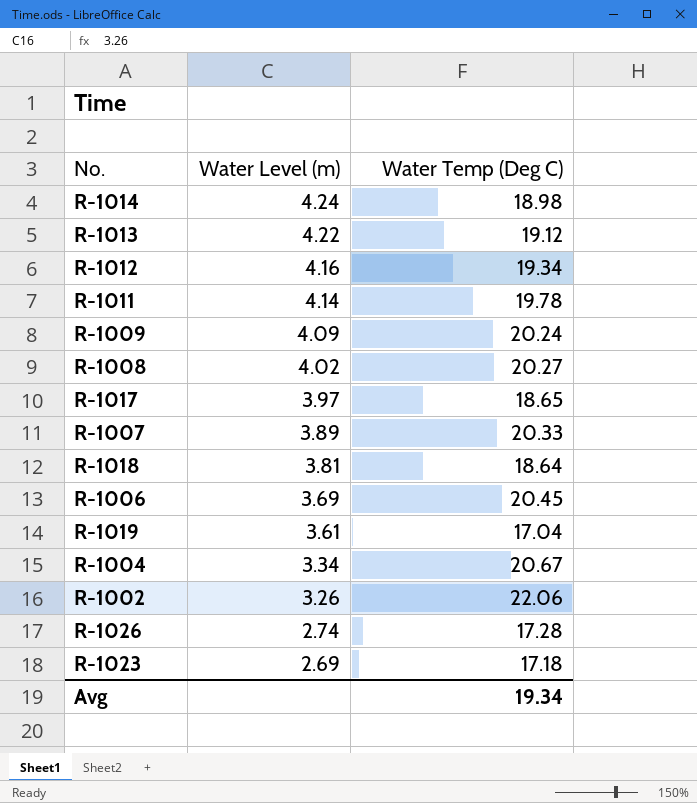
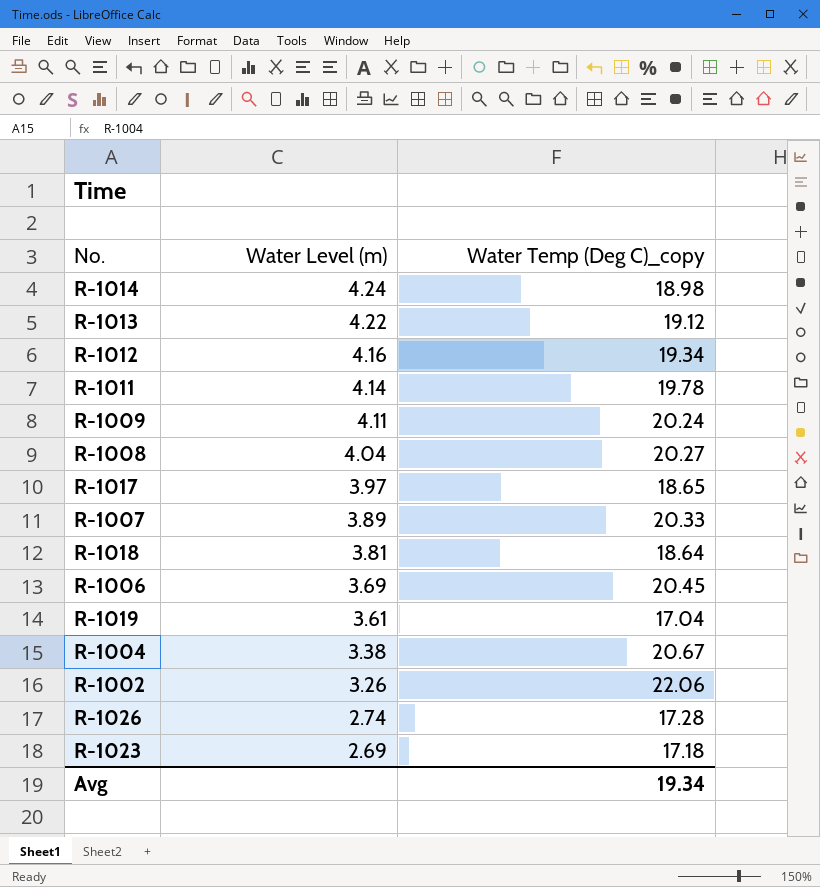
column name: Water Temp (Deg C) -> Water Temp (Deg C)_copy
R-1009 | Water Level (m): 4.09 -> 4.11
R-1008 | Water Level (m): 4.02 -> 4.04
R-1004 | Water Level (m): 3.34 -> 3.38

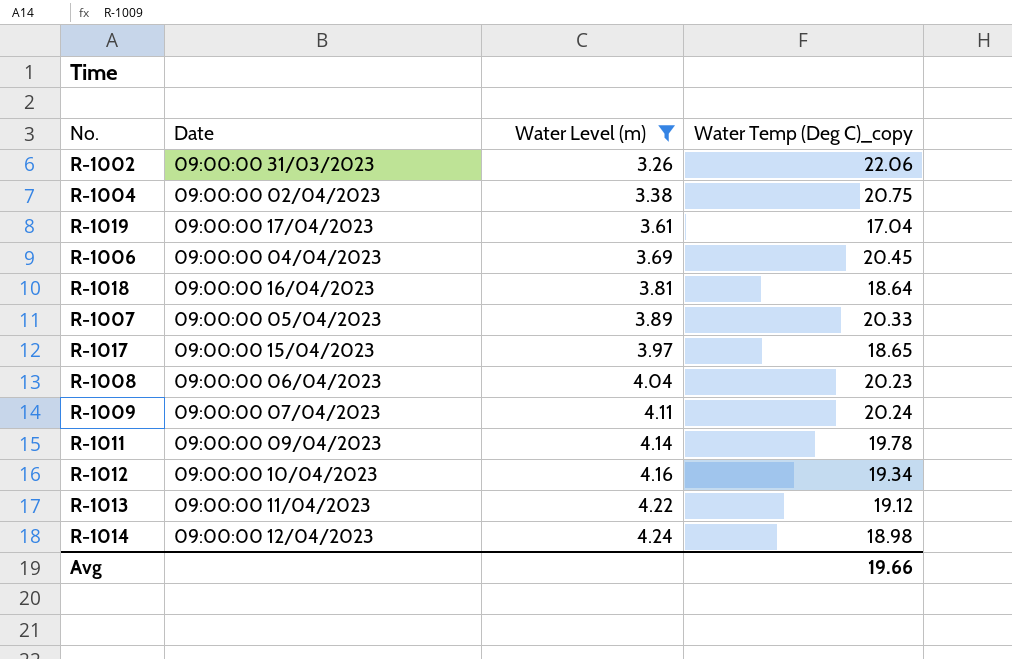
filter: none -> Water Level (m) >= 3.26
row order: Water Level (m) descending -> Water Level (m) ascending
column Date | position: none -> 2
R-1004 | Water Temp (Deg C)_copy: 20.67 -> 20.75
R-1008 | Water Temp (Deg C)_copy: 20.27 -> 20.23
Avg | Water Temp (Deg C)_copy: 19.34 -> 19.66

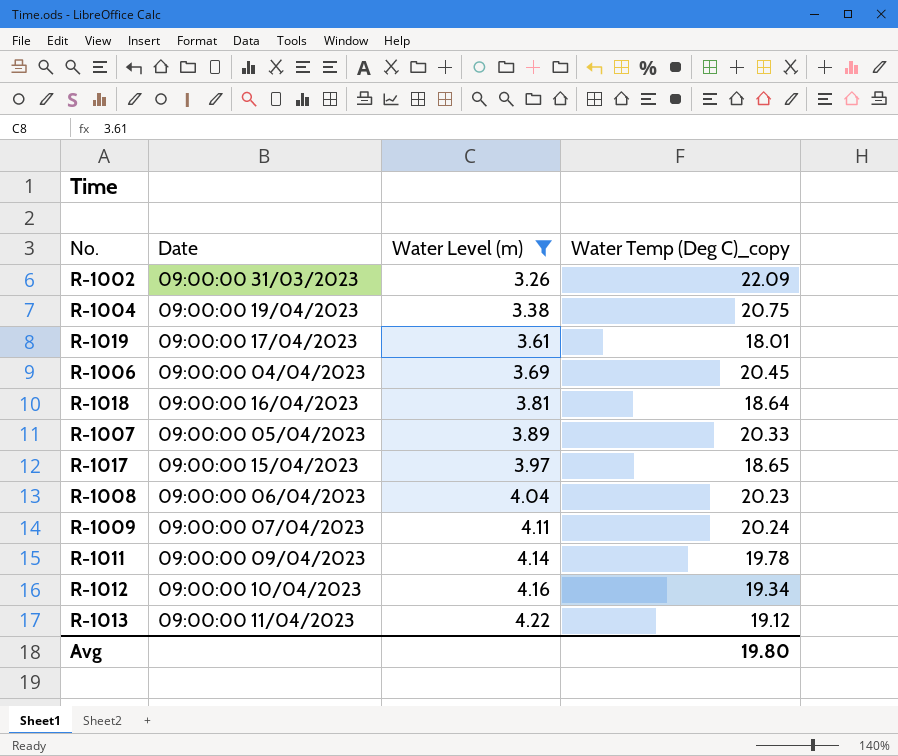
row R-1014: 09:00:00 12/04/2023 | 4.24 | 18.98 -> none
R-1002 | Water Temp (Deg C)_copy: 22.06 -> 22.09
R-1004 | Date: 09:00:00 02/04/2023 -> 09:00:00 19/04/2023
R-1019 | Water Temp (Deg C)_copy: 17.04 -> 18.01
Avg | Water Temp (Deg C)_copy: 19.66 -> 19.80

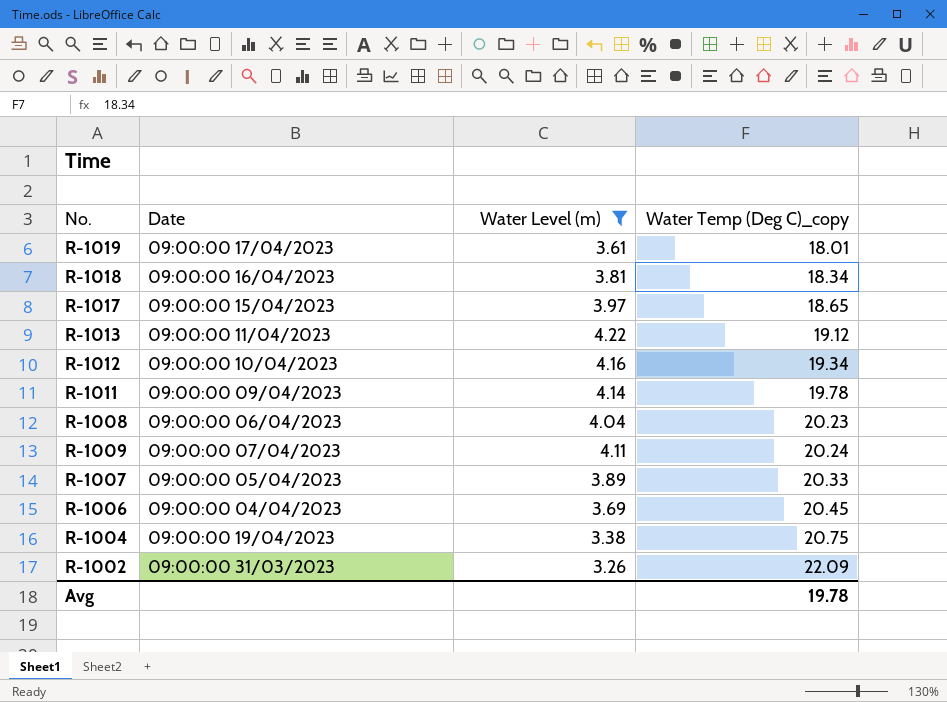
row order: Water Level (m) ascending -> Water Temp (Deg C)_copy ascending
R-1018 | Water Temp (Deg C)_copy: 18.64 -> 18.34
Avg | Water Temp (Deg C)_copy: 19.80 -> 19.78

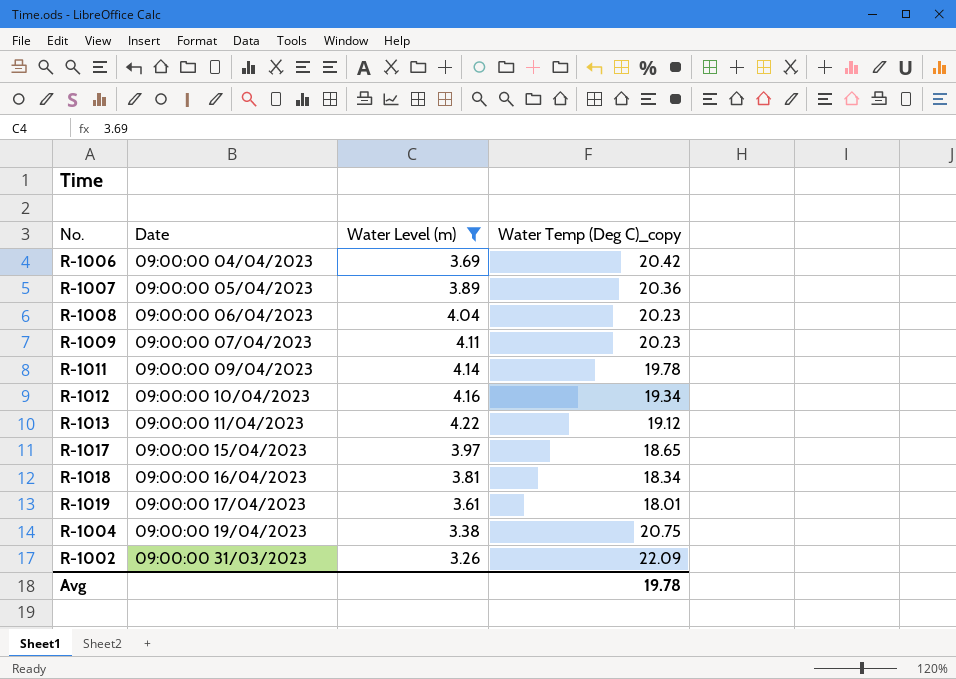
row order: Water Temp (Deg C)_copy ascending -> Date ascending
R-1006 | Water Temp (Deg C)_copy: 20.45 -> 20.42
R-1007 | Water Temp (Deg C)_copy: 20.33 -> 20.36
R-1009 | Water Temp (Deg C)_copy: 20.24 -> 20.23

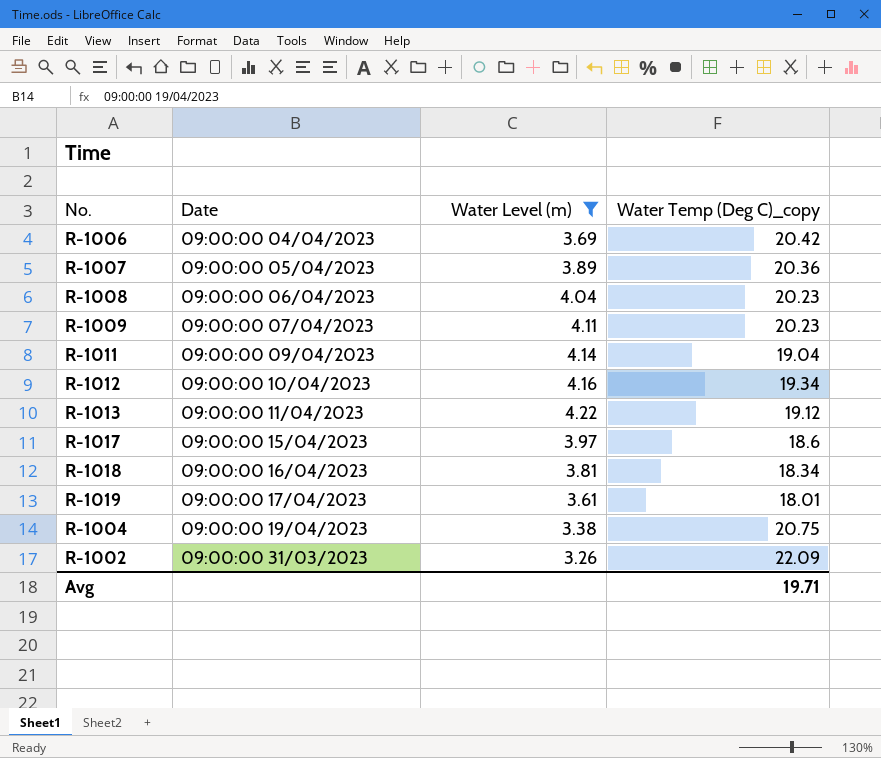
R-1011 | Water Temp (Deg C)_copy: 19.78 -> 19.04
R-1017 | Water Temp (Deg C)_copy: 18.65 -> 18.6
Avg | Water Temp (Deg C)_copy: 19.78 -> 19.71

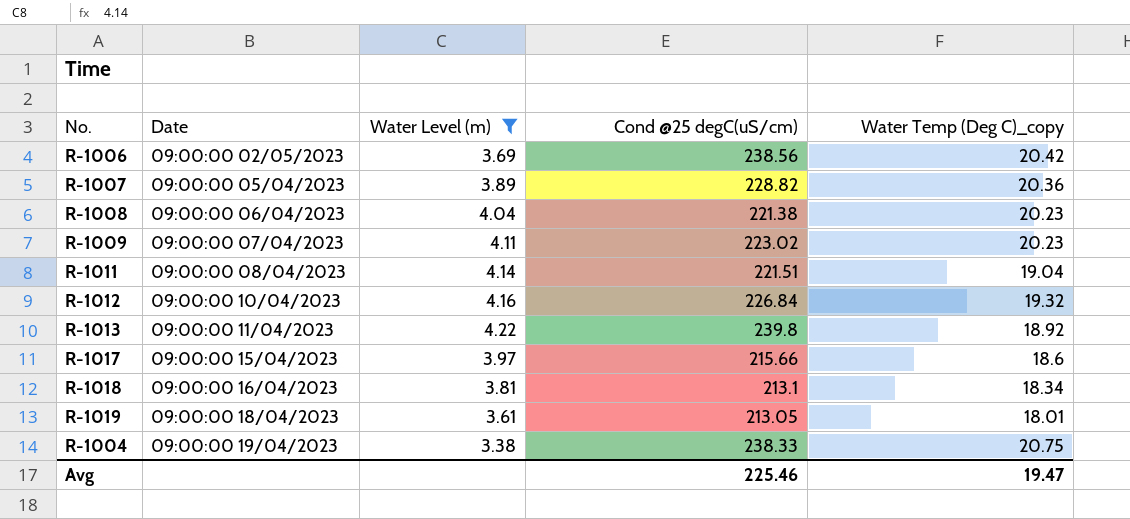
column Cond @25 degC(uS/cm) | position: none -> 4
row R-1002: 09:00:00 31/03/2023 | 3.26 | 22.09 -> none
R-1006 | Date: 09:00:00 04/04/2023 -> 09:00:00 02/05/2023
R-1011 | Date: 09:00:00 09/04/2023 -> 09:00:00 08/04/2023
R-1012 | Water Temp (Deg C)_copy: 19.34 -> 19.32
R-1013 | Water Temp (Deg C)_copy: 19.12 -> 18.92
R-1019 | Date: 09:00:00 17/04/2023 -> 09:00:00 18/04/2023
Avg | Water Temp (Deg C)_copy: 19.71 -> 19.47

